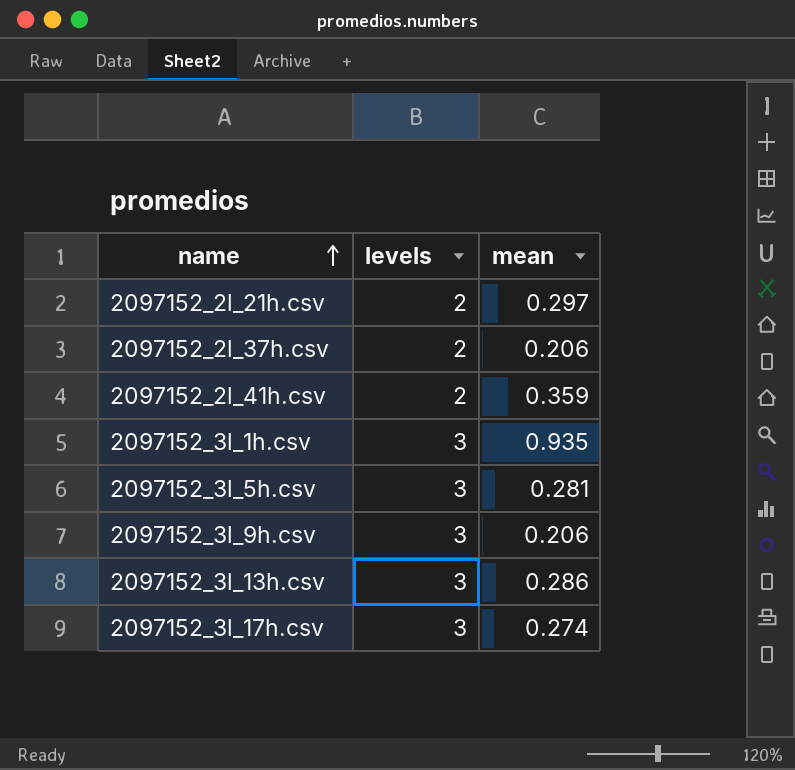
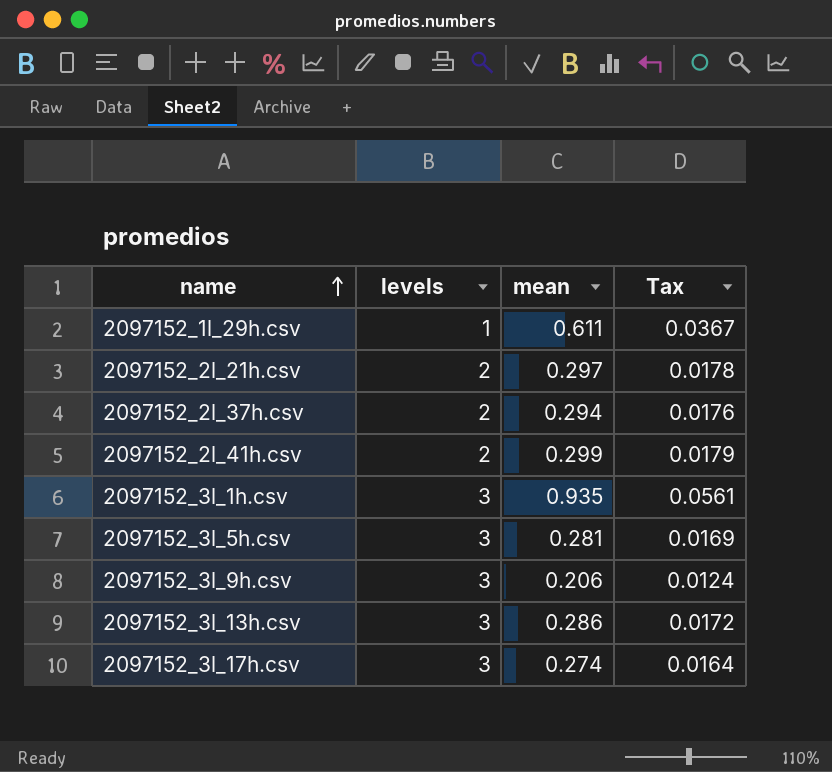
column Tax | formula: none -> [mean] * 0.06
row 2097152_1l_29h.csv: none -> 1 | 0.611 | 0.0367
2097152_2l_37h.csv | mean: 0.206 -> 0.294
2097152_2l_41h.csv | mean: 0.359 -> 0.299

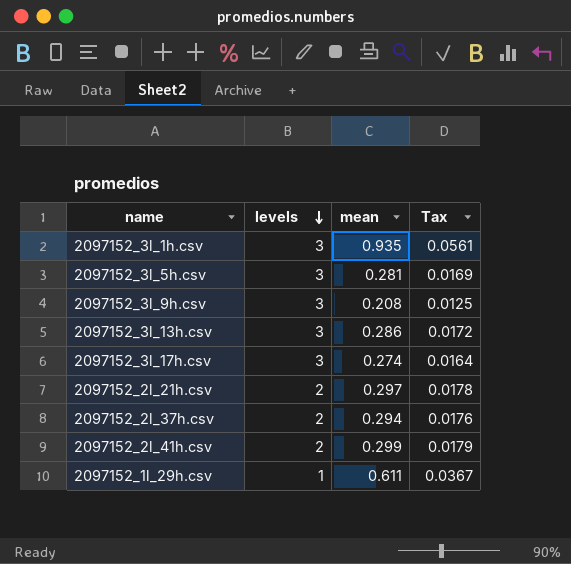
row order: name ascending -> levels descending
2097152_3l_9h.csv | mean: 0.206 -> 0.208
2097152_3l_9h.csv | Tax: 0.0124 -> 0.0125

